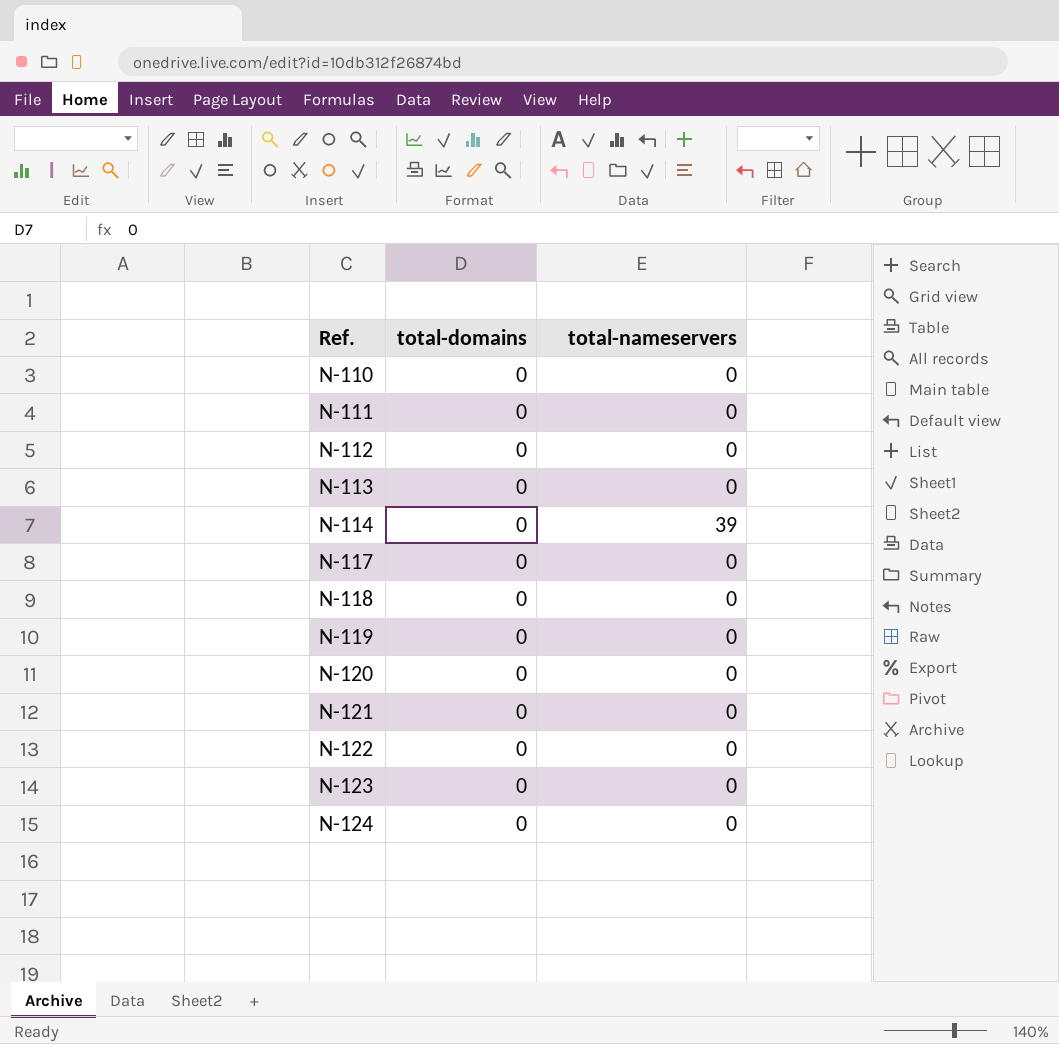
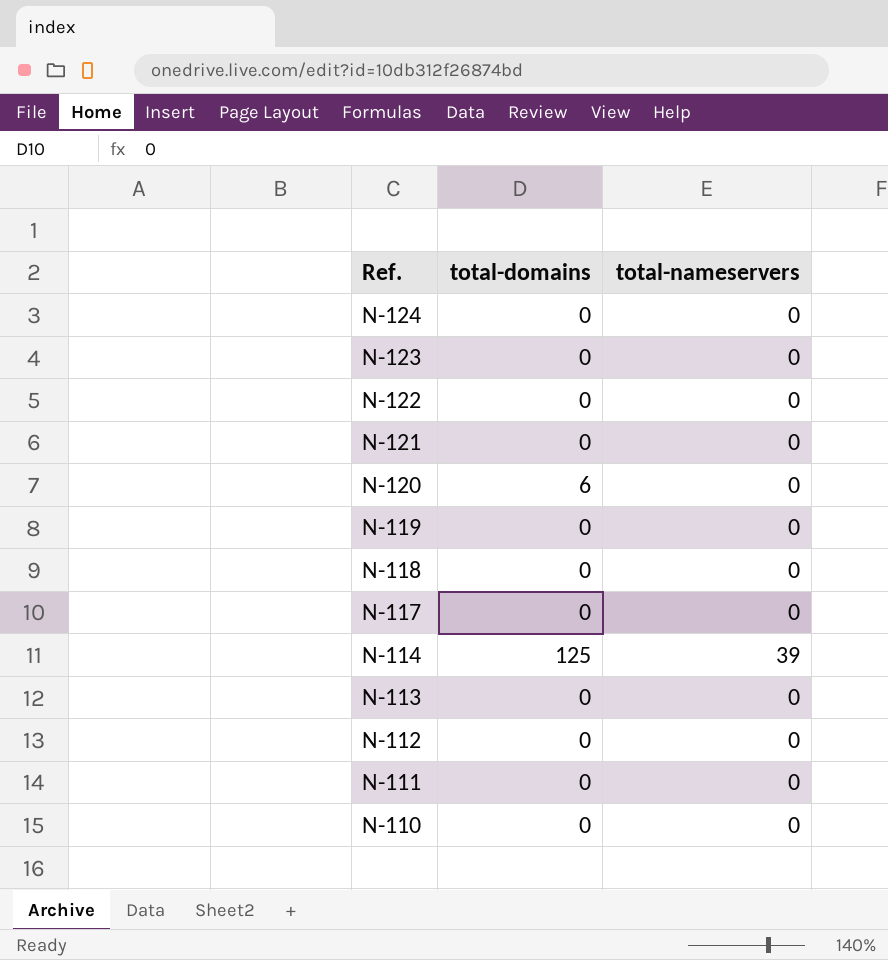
row order: Ref. ascending -> Ref. descending
N-120 | total-domains: 0 -> 6
N-114 | total-domains: 0 -> 125

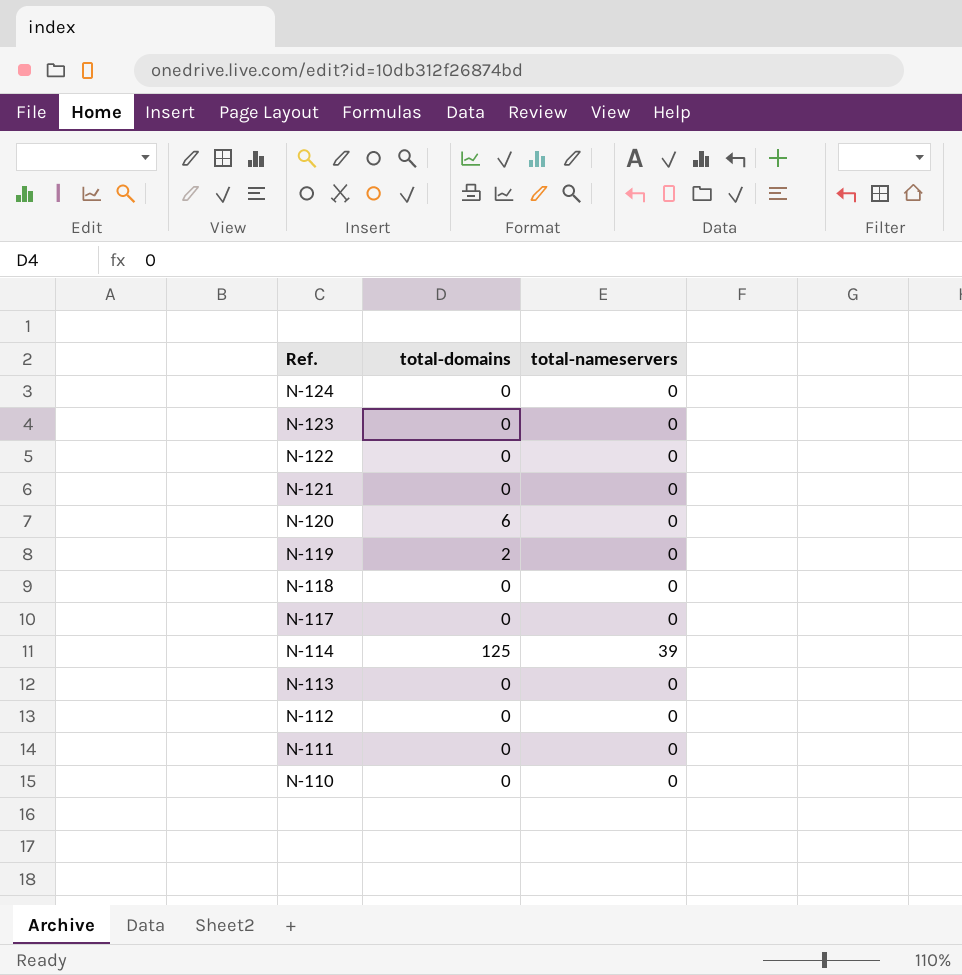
N-119 | total-domains: 0 -> 2

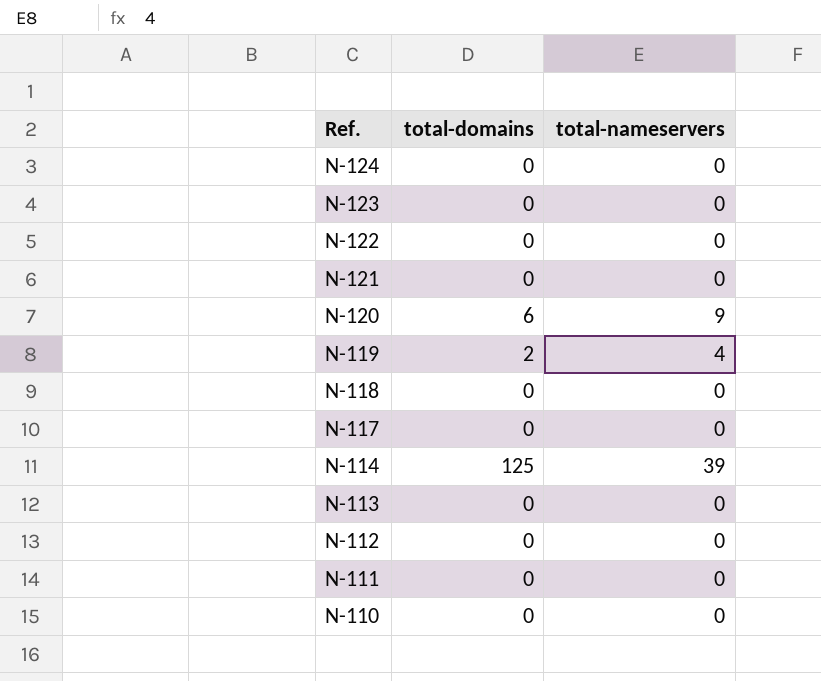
N-120 | total-nameservers: 0 -> 9
N-119 | total-nameservers: 0 -> 4

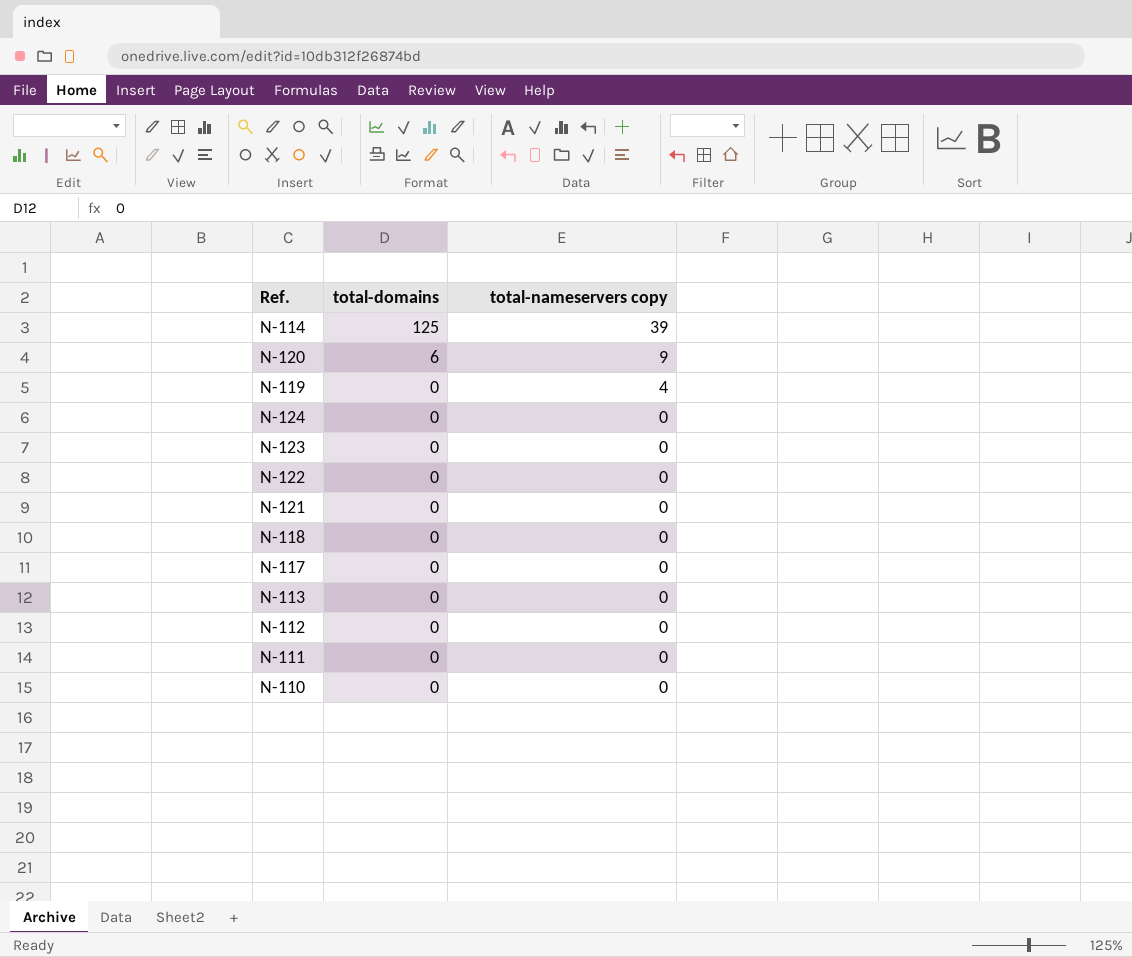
row order: Ref. descending -> total-domains descending
column name: total-nameservers -> total-nameservers copy
N-119 | total-domains: 2 -> 0

